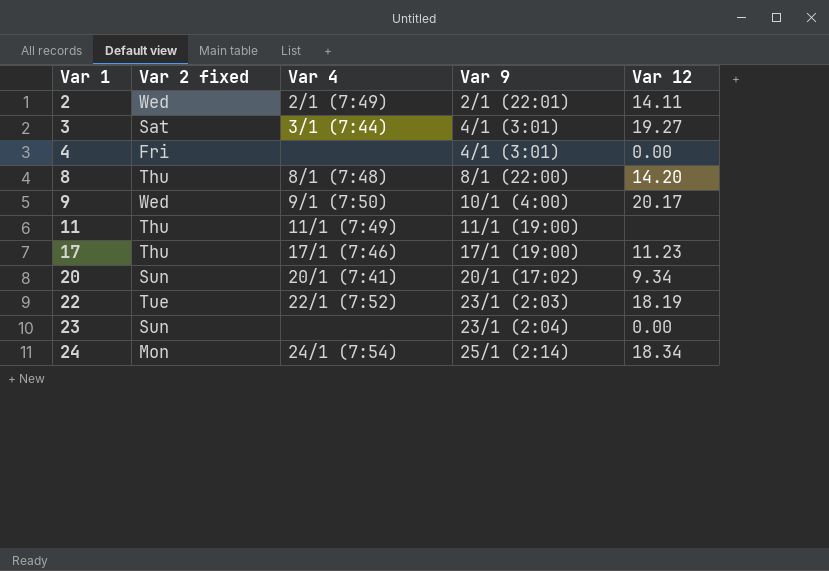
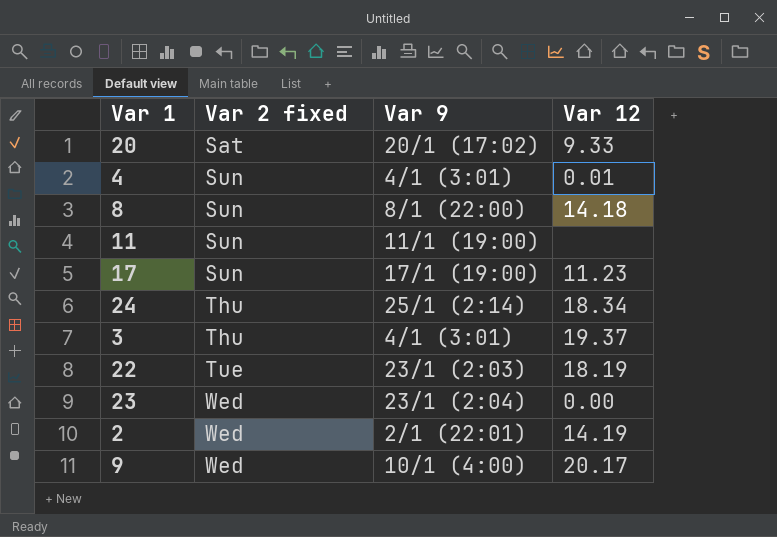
row order: Var 1 ascending -> Var 2 fixed ascending
column Var 4 | position: 3 -> none
20 | Var 2 fixed: Sun -> Sat
20 | Var 12: 9.34 -> 9.33
4 | Var 2 fixed: Fri -> Sun
4 | Var 12: 0.00 -> 0.01
8 | Var 2 fixed: Thu -> Sun
8 | Var 12: 14.20 -> 14.18
11 | Var 2 fixed: Thu -> Sun
17 | Var 2 fixed: Thu -> Sun
24 | Var 2 fixed: Mon -> Thu
3 | Var 2 fixed: Sat -> Thu
3 | Var 12: 19.27 -> 19.37
23 | Var 2 fixed: Sun -> Wed
2 | Var 12: 14.11 -> 14.19

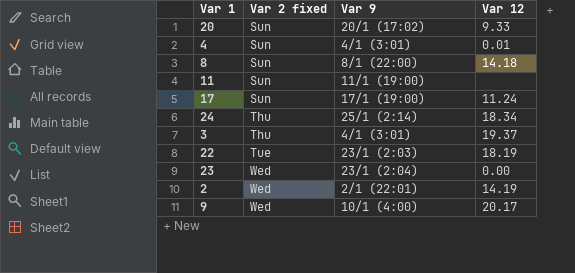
20 | Var 2 fixed: Sat -> Sun
17 | Var 12: 11.23 -> 11.24

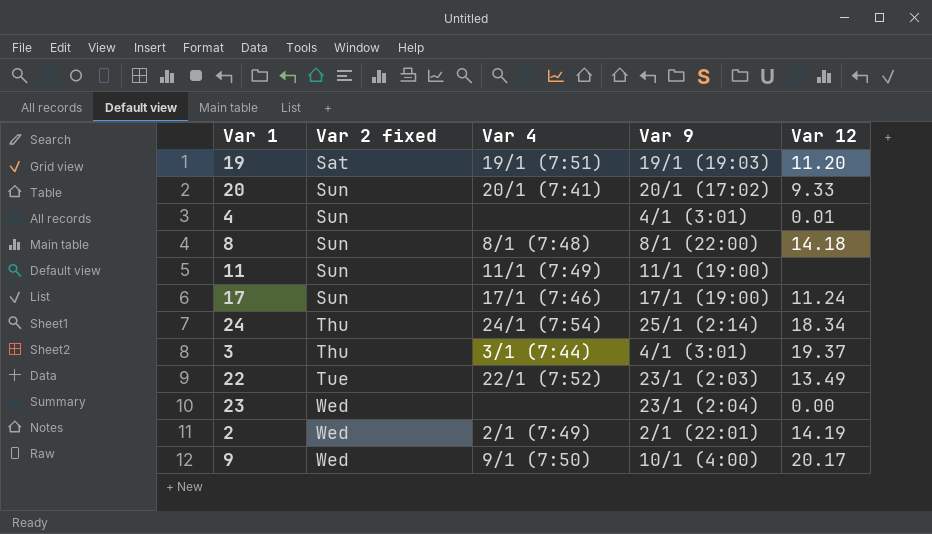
column Var 4 | position: none -> 3
row 19: none -> Sat | 19/1 (7:51) | 19/1 (19:03) | 11.20
22 | Var 12: 18.19 -> 13.49

